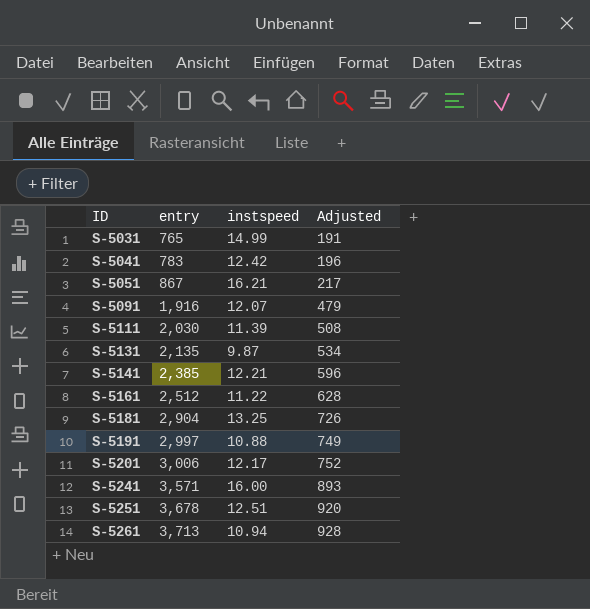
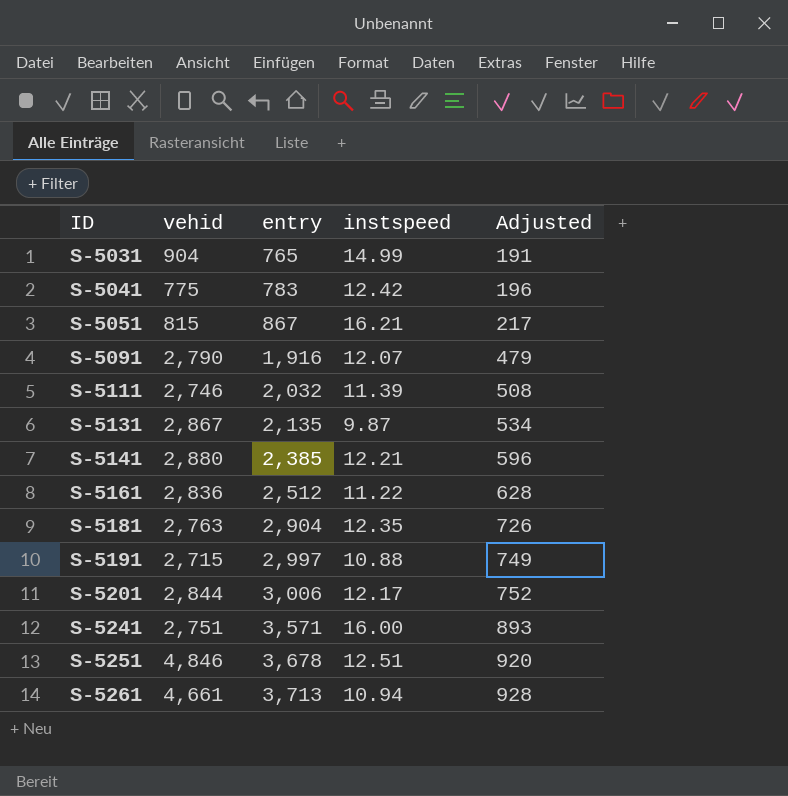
column vehid | position: none -> 2
S-5111 | entry: 2,030 -> 2,032
S-5181 | instspeed: 13.25 -> 12.35

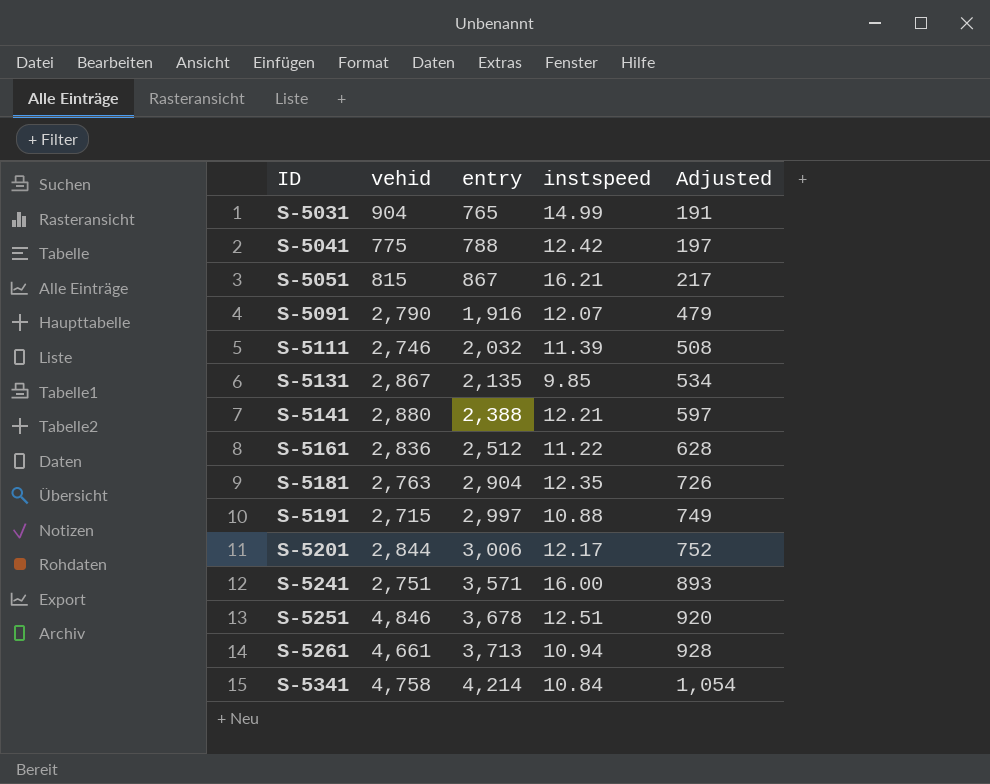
S-5041 | entry: 783 -> 788
S-5041 | Adjusted: 196 -> 197
S-5131 | instspeed: 9.87 -> 9.85
S-5141 | entry: 2,385 -> 2,388
S-5141 | Adjusted: 596 -> 597
row S-5341: none -> 4,758 | 4,214 | 10.84 | 1,054

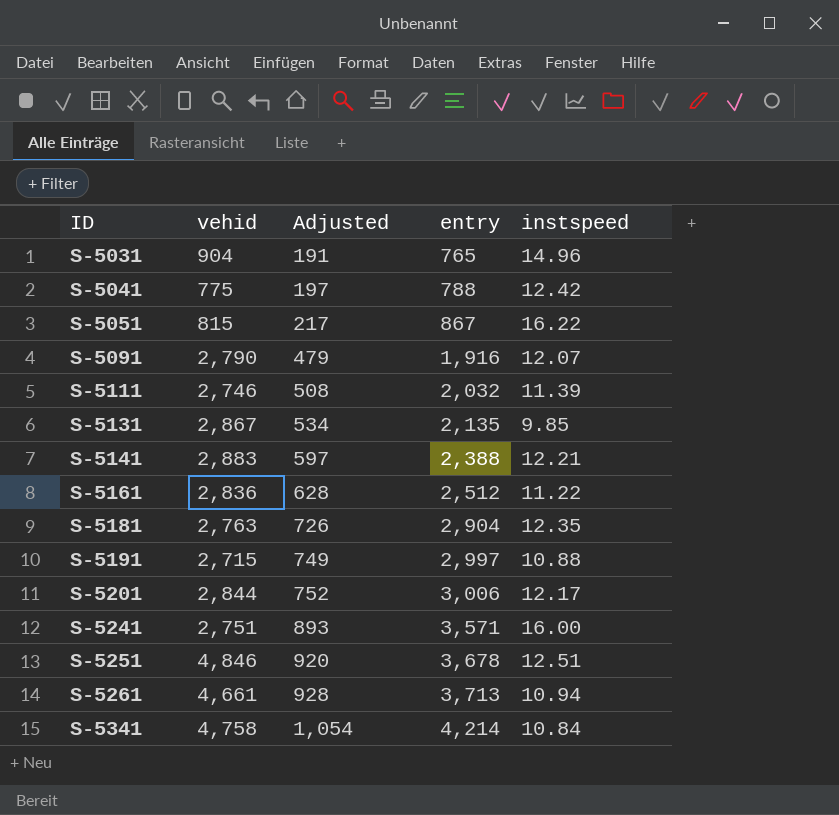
column Adjusted | position: 5 -> 3
S-5031 | instspeed: 14.99 -> 14.96
S-5051 | instspeed: 16.21 -> 16.22
S-5141 | vehid: 2,880 -> 2,883

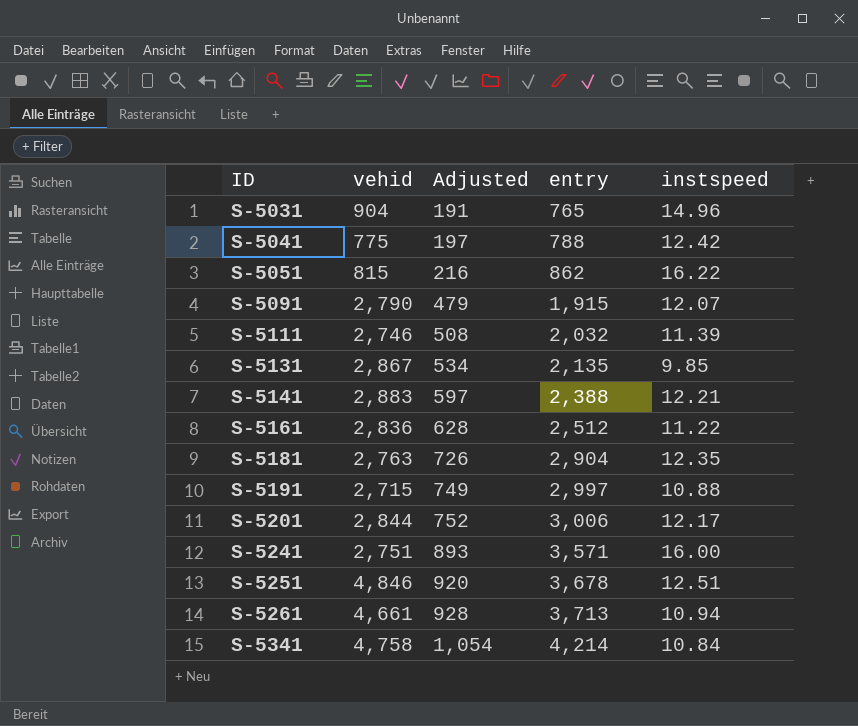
S-5051 | Adjusted: 217 -> 216
S-5051 | entry: 867 -> 862
S-5091 | entry: 1,916 -> 1,915

